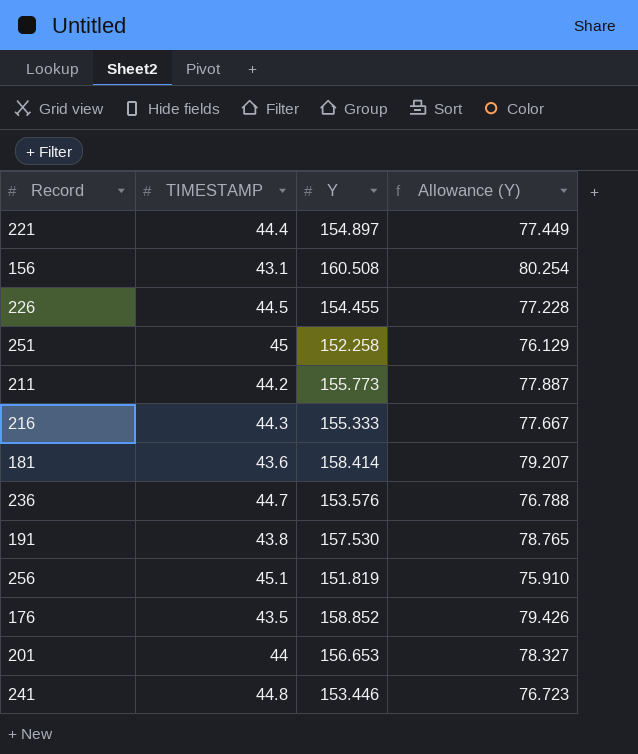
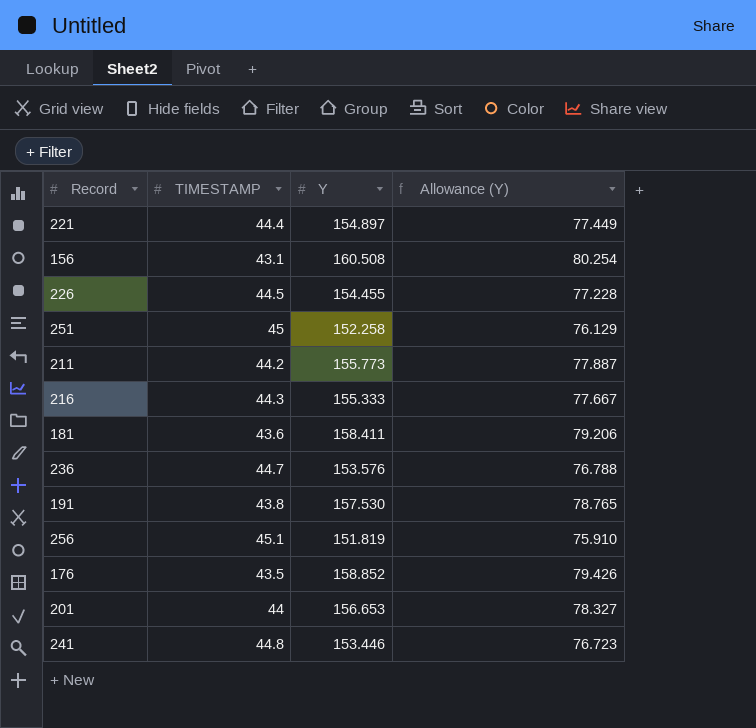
181 | Y: 158.414 -> 158.411
181 | Allowance (Y): 79.207 -> 79.206

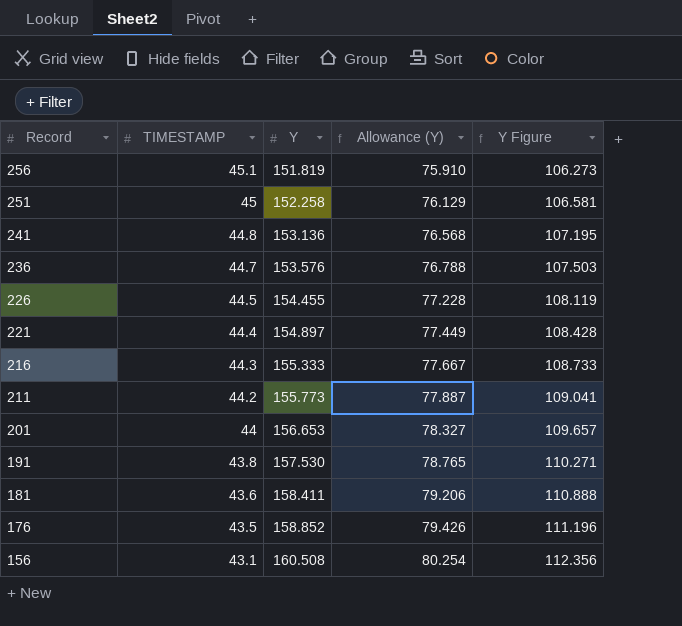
row order: none -> Record descending
column Y Figure | formula: none -> [Y] * 0.7
241 | Y: 153.446 -> 153.136
241 | Allowance (Y): 76.723 -> 76.568

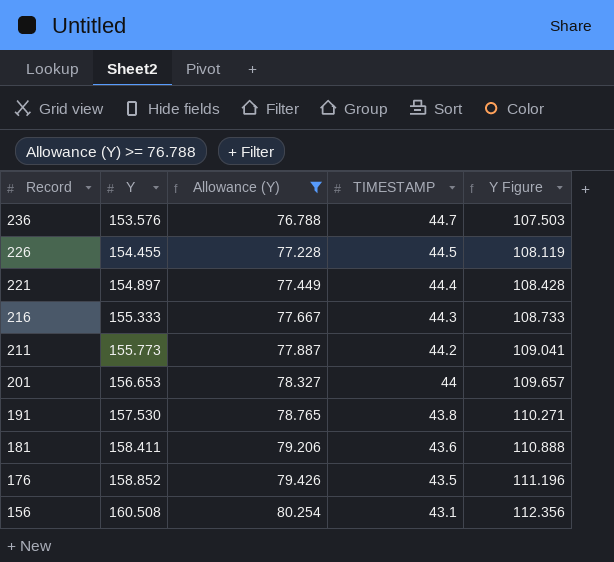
filter: none -> Allowance (Y) >= 76.788
column TIMESTAMP | position: 2 -> 4

